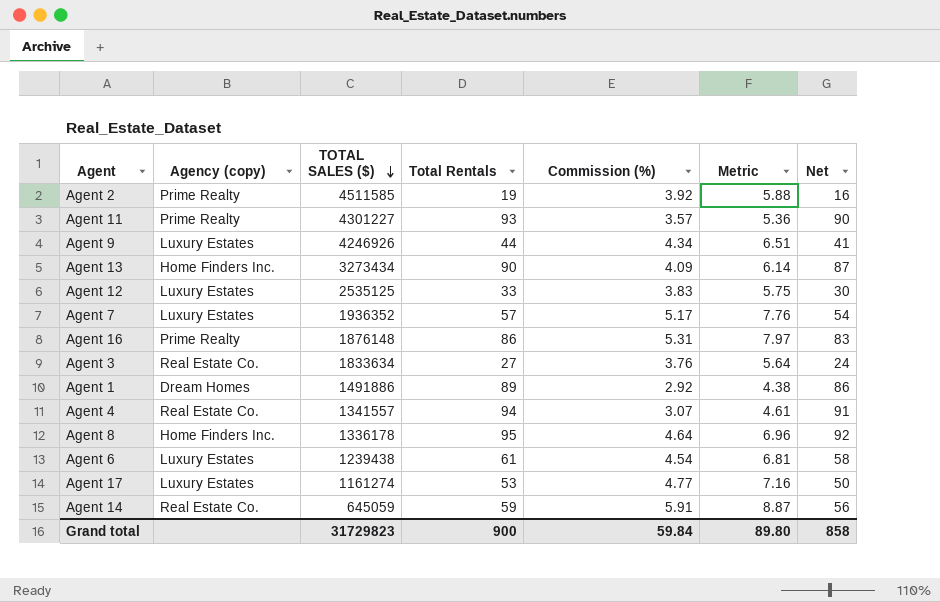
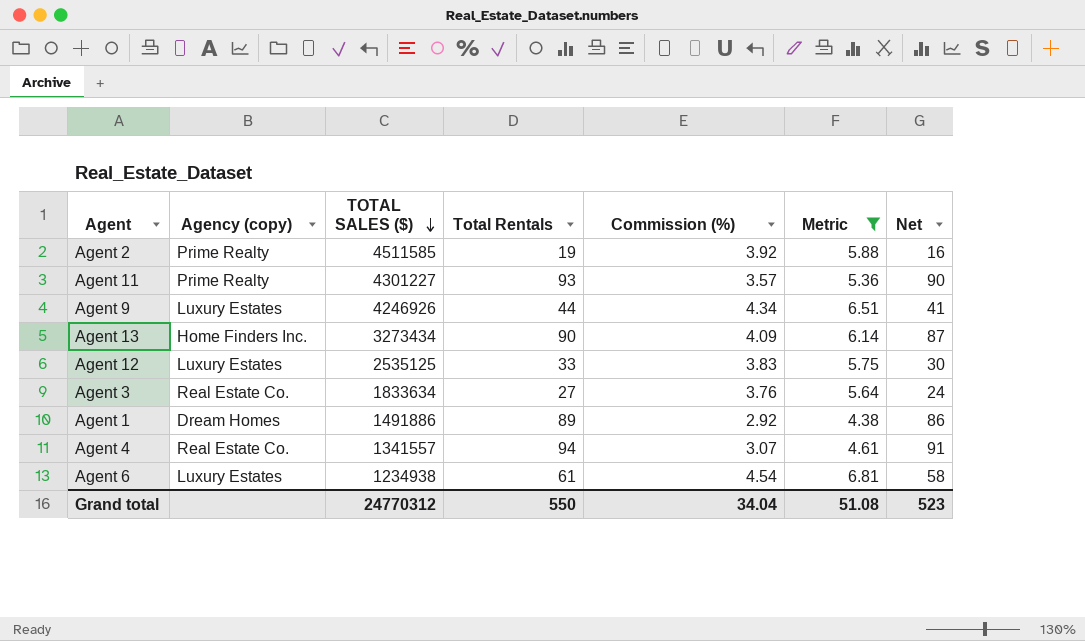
filter: none -> Metric <= 6.81
Agent 6 | TOTAL SALES ($): 1239438 -> 1234938
Grand total | TOTAL SALES ($): 31729823 -> 24770312
Grand total | Total Rentals: 900 -> 550
Grand total | Commission (%): 59.84 -> 34.04
Grand total | Metric: 89.80 -> 51.08
Grand total | Net: 858 -> 523

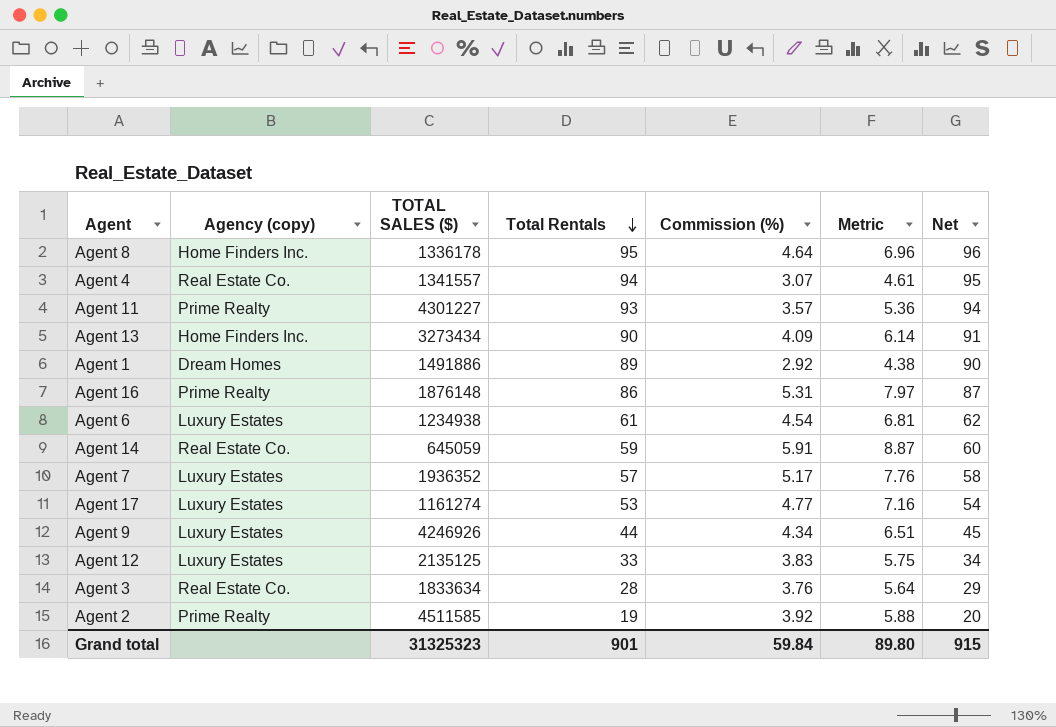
filter: Metric <= 6.81 -> none
row order: TOTAL SALES ($) descending -> Total Rentals descending
column Net | formula: [Total Rentals] - 3 -> [Total Rentals] + 1
Agent 12 | TOTAL SALES ($): 2535125 -> 2135125
Agent 3 | Total Rentals: 27 -> 28
Grand total | TOTAL SALES ($): 24770312 -> 31325323
Grand total | Total Rentals: 550 -> 901
Grand total | Commission (%): 34.04 -> 59.84
Grand total | Metric: 51.08 -> 89.80
Grand total | Net: 523 -> 915

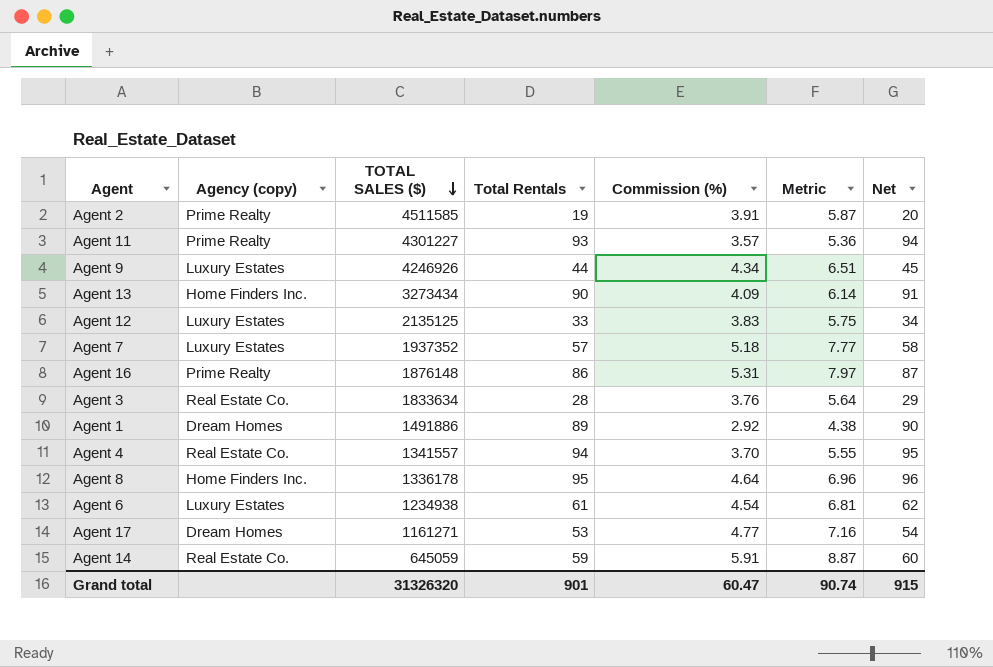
row order: Total Rentals descending -> TOTAL SALES ($) descending
Agent 2 | Commission (%): 3.92 -> 3.91
Agent 2 | Metric: 5.88 -> 5.87
Agent 7 | TOTAL SALES ($): 1936352 -> 1937352
Agent 7 | Commission (%): 5.17 -> 5.18
Agent 7 | Metric: 7.76 -> 7.77
Agent 4 | Commission (%): 3.07 -> 3.70
Agent 4 | Metric: 4.61 -> 5.55
Agent 17 | Agency (copy): Luxury Estates -> Dream Homes
Agent 17 | TOTAL SALES ($): 1161274 -> 1161271
Grand total | TOTAL SALES ($): 31325323 -> 31326320
Grand total | Commission (%): 59.84 -> 60.47
Grand total | Metric: 89.80 -> 90.74

